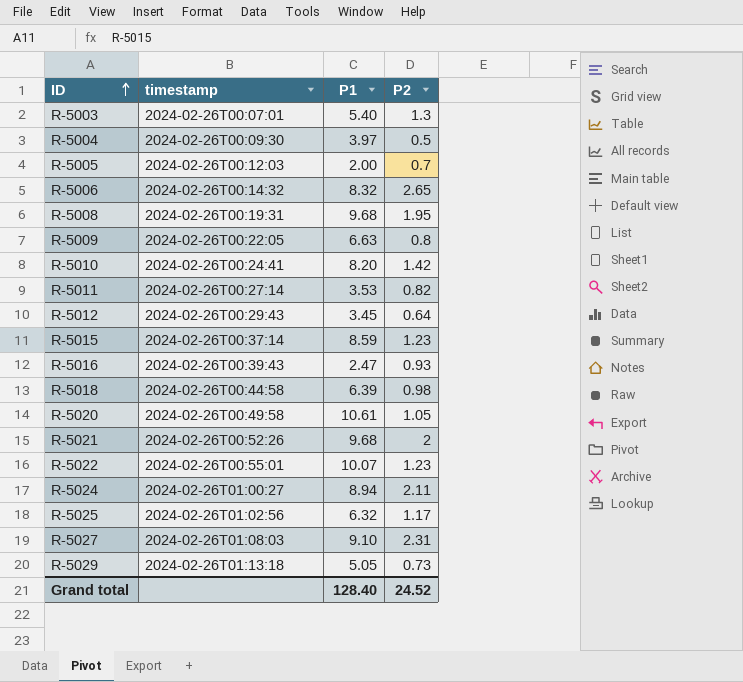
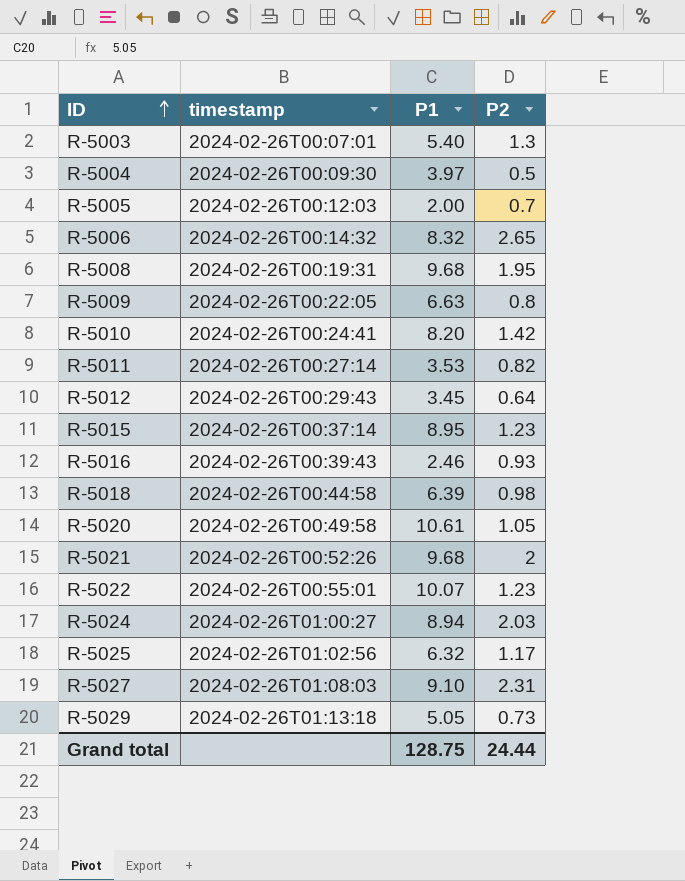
R-5015 | P1: 8.59 -> 8.95
R-5016 | P1: 2.47 -> 2.46
R-5024 | P2: 2.11 -> 2.03
Grand total | P1: 128.40 -> 128.75
Grand total | P2: 24.52 -> 24.44

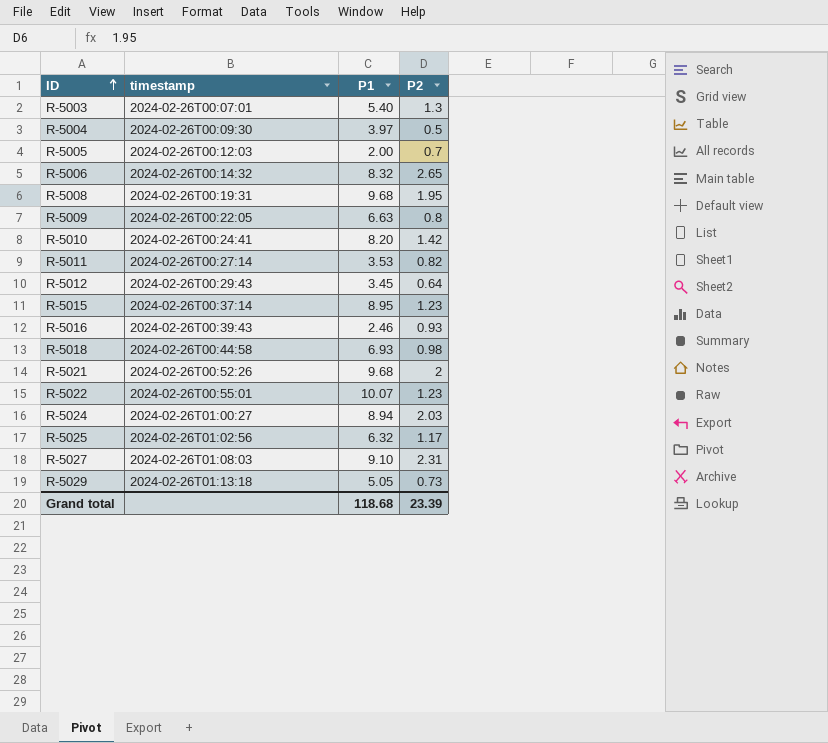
row R-5020: 2024-02-26T00:49:58 | 10.61 | 1.05 -> none
R-5018 | P1: 6.39 -> 6.93
Grand total | P1: 128.75 -> 118.68
Grand total | P2: 24.44 -> 23.39

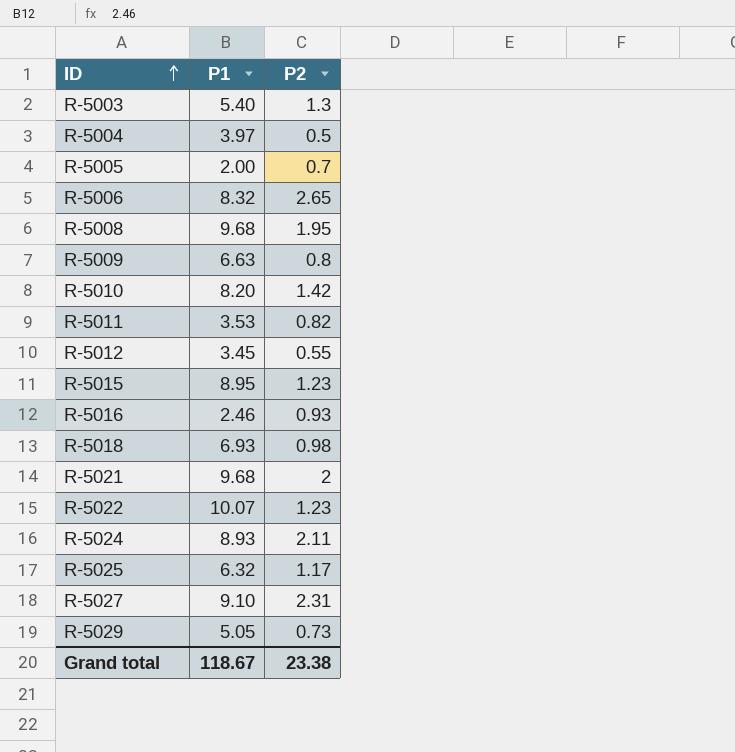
column timestamp | position: 2 -> none
R-5012 | P2: 0.64 -> 0.55
R-5024 | P1: 8.94 -> 8.93
R-5024 | P2: 2.03 -> 2.11
Grand total | P1: 118.68 -> 118.67
Grand total | P2: 23.39 -> 23.38

